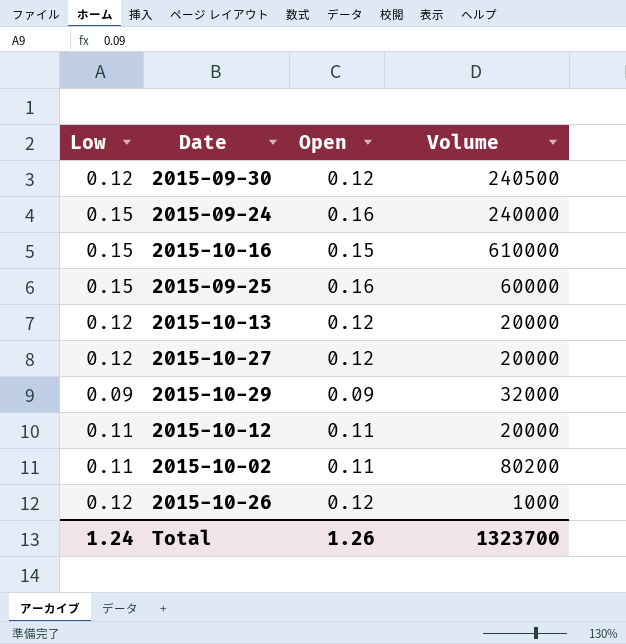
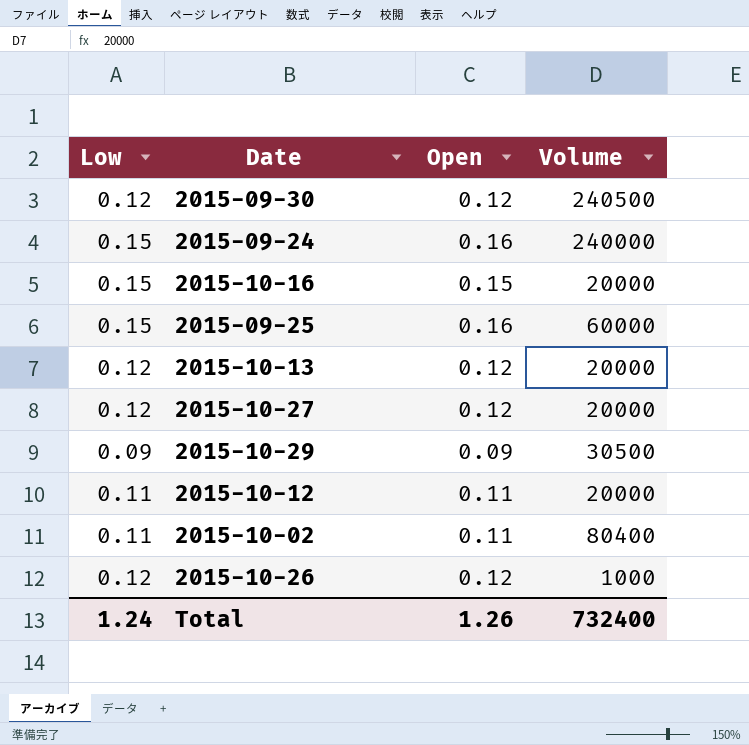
2015-10-16 | Volume: 610000 -> 20000
2015-10-29 | Volume: 32000 -> 30500
2015-10-02 | Volume: 80200 -> 80400
Total | Volume: 1323700 -> 732400

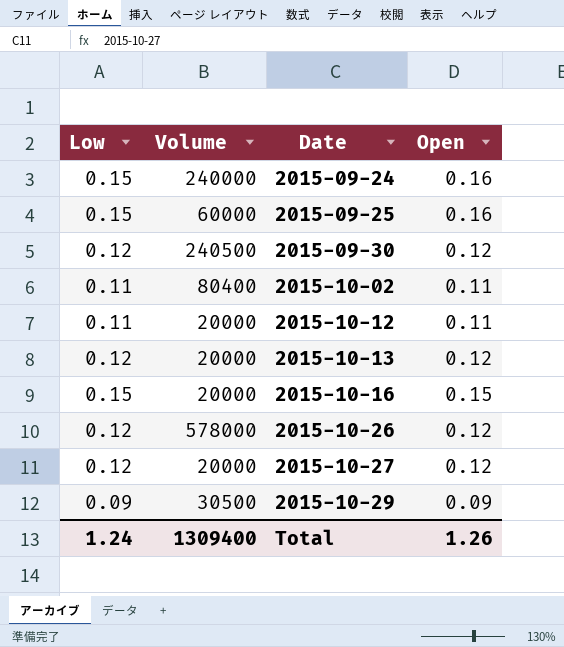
row order: none -> Date ascending
column Volume | position: 4 -> 2
2015-10-26 | Volume: 1000 -> 578000
Total | Volume: 732400 -> 1309400

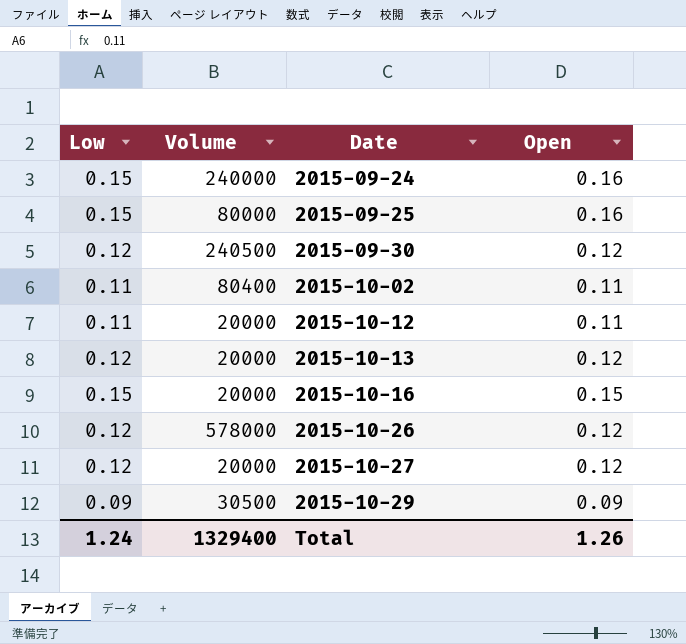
2015-09-25 | Volume: 60000 -> 80000
Total | Volume: 1309400 -> 1329400

